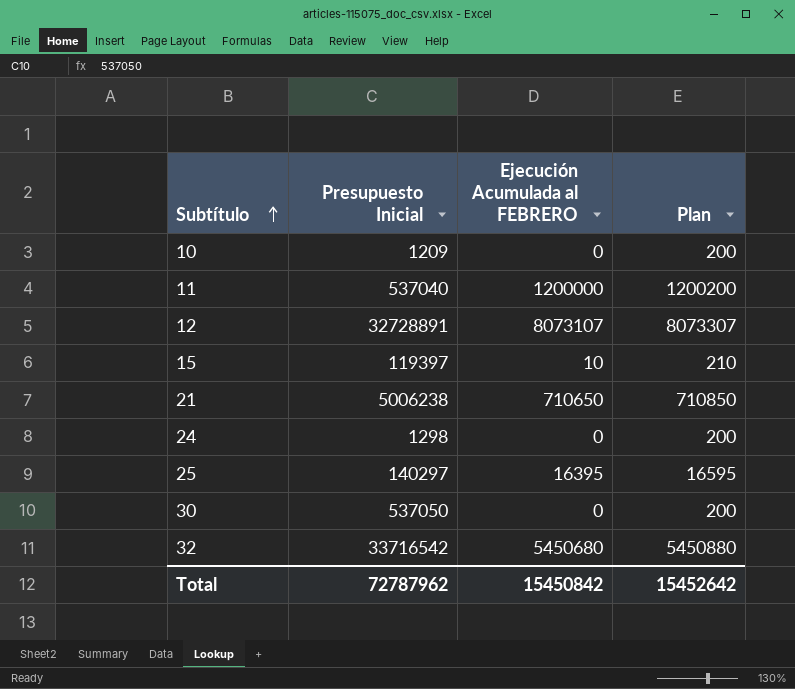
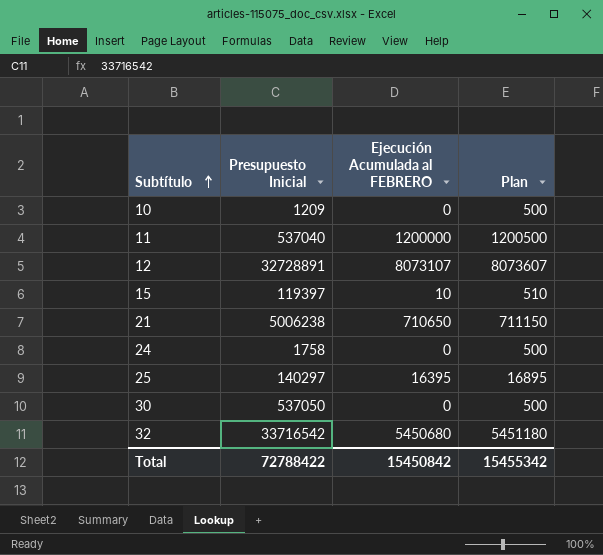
column Plan | formula: [Ejecución Acumulada al FEBRERO] + 200 -> [Ejecución Acumulada al FEBRERO] + 500
24 | Presupuesto Inicial: 1298 -> 1758
Total | Presupuesto Inicial: 72787962 -> 72788422
Total | Plan: 15452642 -> 15455342

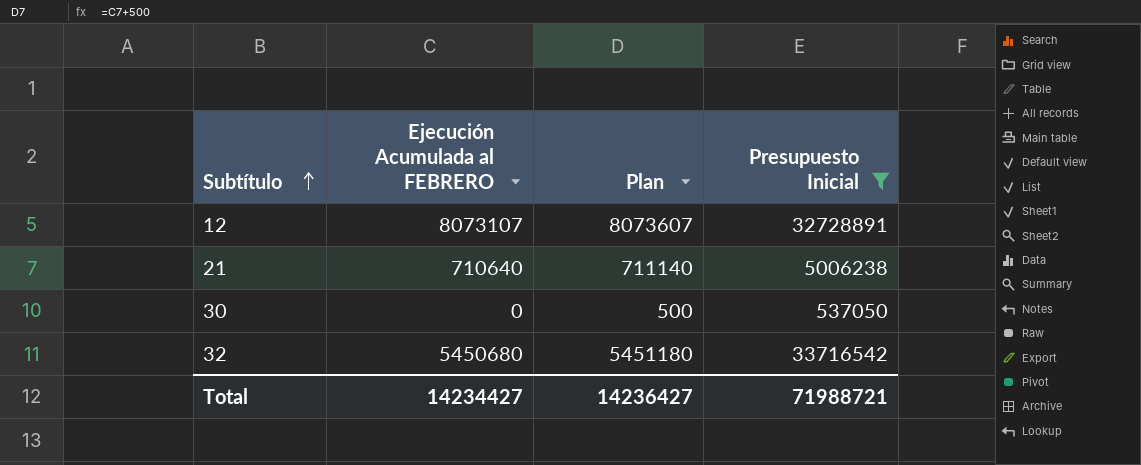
filter: none -> Presupuesto Inicial >= 537050
column Presupuesto Inicial | position: 2 -> 4
21 | Ejecución Acumulada al FEBRERO: 710650 -> 710640
21 | Plan: 711150 -> 711140
Total | Ejecución Acumulada al FEBRERO: 15450842 -> 14234427
Total | Plan: 15455342 -> 14236427
Total | Presupuesto Inicial: 72788422 -> 71988721

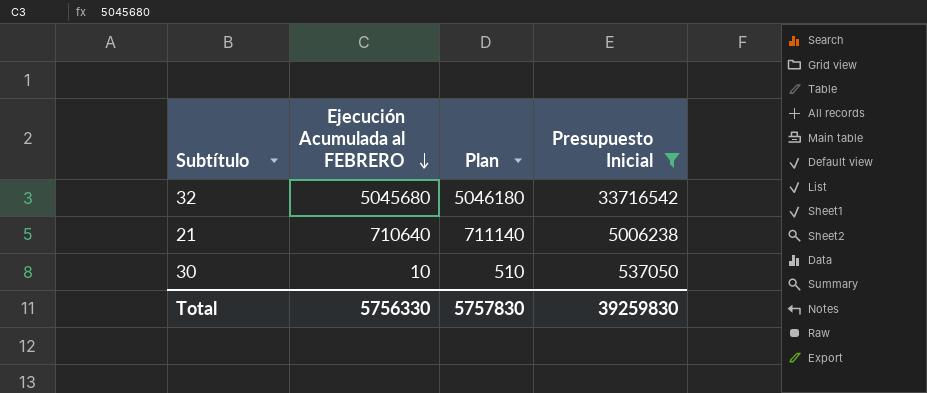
row order: Subtítulo ascending -> Ejecución Acumulada al FEBRERO descending
row 12: 8073107 | 8073607 | 32728891 -> none
32 | Ejecución Acumulada al FEBRERO: 5450680 -> 5045680
32 | Plan: 5451180 -> 5046180
30 | Ejecución Acumulada al FEBRERO: 0 -> 10
30 | Plan: 500 -> 510
Total | Ejecución Acumulada al FEBRERO: 14234427 -> 5756330
Total | Plan: 14236427 -> 5757830
Total | Presupuesto Inicial: 71988721 -> 39259830

